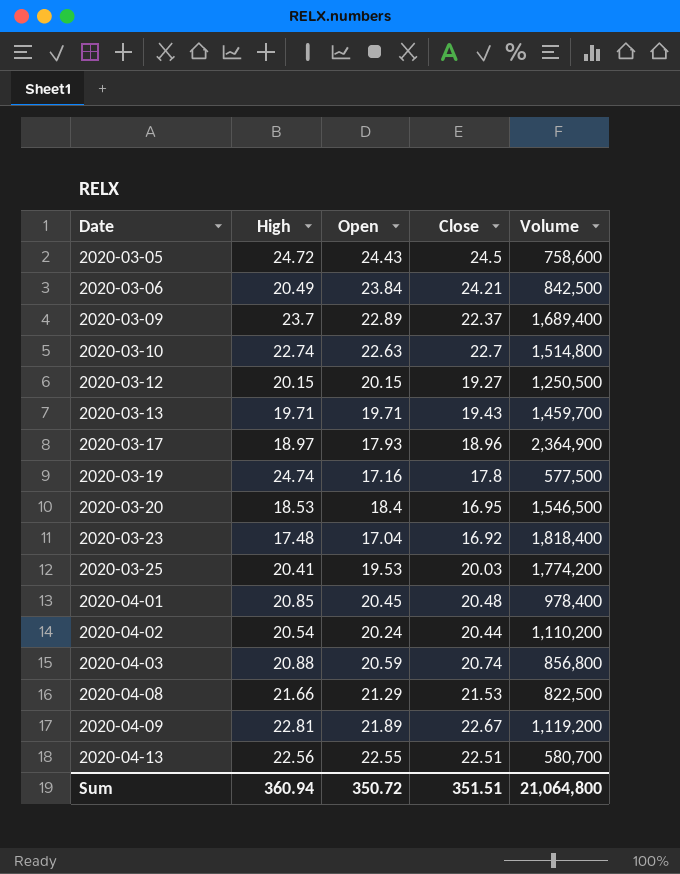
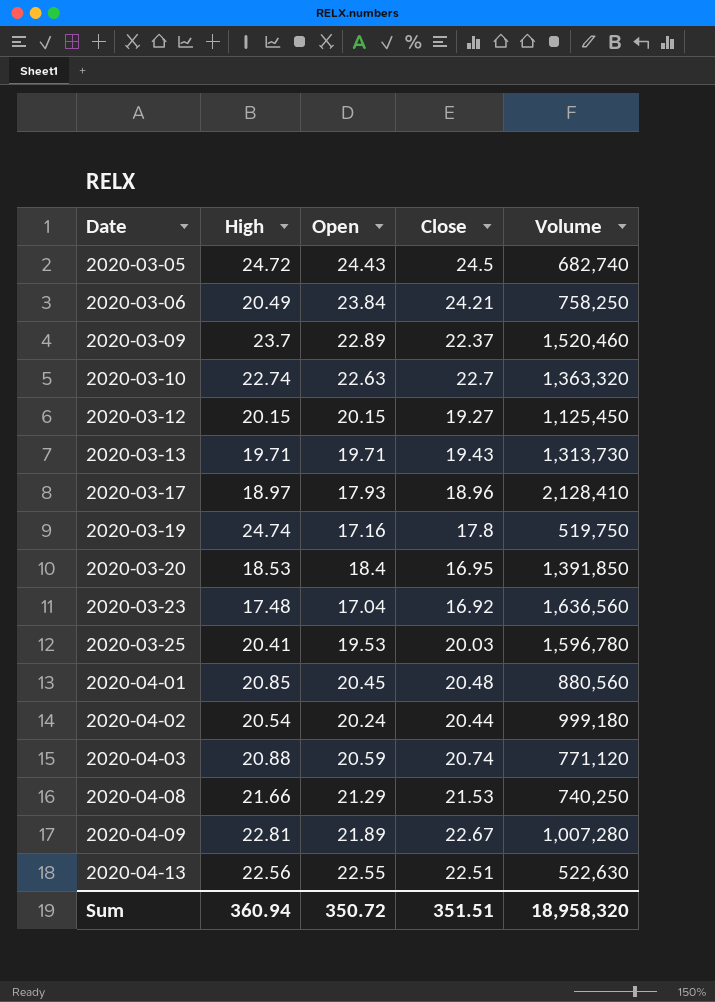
2020-03-05 | Volume: 758,600 -> 682,740
2020-03-06 | Volume: 842,500 -> 758,250
2020-03-09 | Volume: 1,689,400 -> 1,520,460
2020-03-10 | Volume: 1,514,800 -> 1,363,320
2020-03-12 | Volume: 1,250,500 -> 1,125,450
2020-03-13 | Volume: 1,459,700 -> 1,313,730
2020-03-17 | Volume: 2,364,900 -> 2,128,410
2020-03-19 | Volume: 577,500 -> 519,750
2020-03-20 | Volume: 1,546,500 -> 1,391,850
2020-03-23 | Volume: 1,818,400 -> 1,636,560
2020-03-25 | Volume: 1,774,200 -> 1,596,780
2020-04-01 | Volume: 978,400 -> 880,560
2020-04-02 | Volume: 1,110,200 -> 999,180
2020-04-03 | Volume: 856,800 -> 771,120
2020-04-08 | Volume: 822,500 -> 740,250
2020-04-09 | Volume: 1,119,200 -> 1,007,280
2020-04-13 | Volume: 580,700 -> 522,630
Sum | Volume: 21,064,800 -> 18,958,320

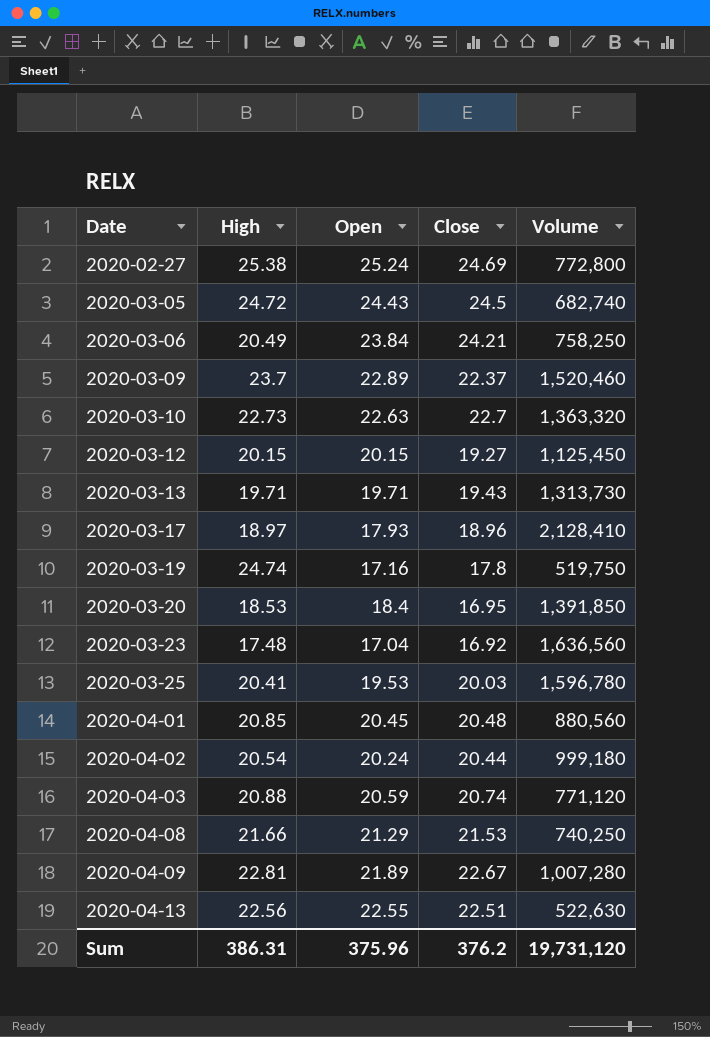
row 2020-02-27: none -> 25.38 | 25.24 | 24.69 | 772,800
2020-03-10 | High: 22.74 -> 22.73
Sum | High: 360.94 -> 386.31
Sum | Open: 350.72 -> 375.96
Sum | Close: 351.51 -> 376.2
Sum | Volume: 18,958,320 -> 19,731,120

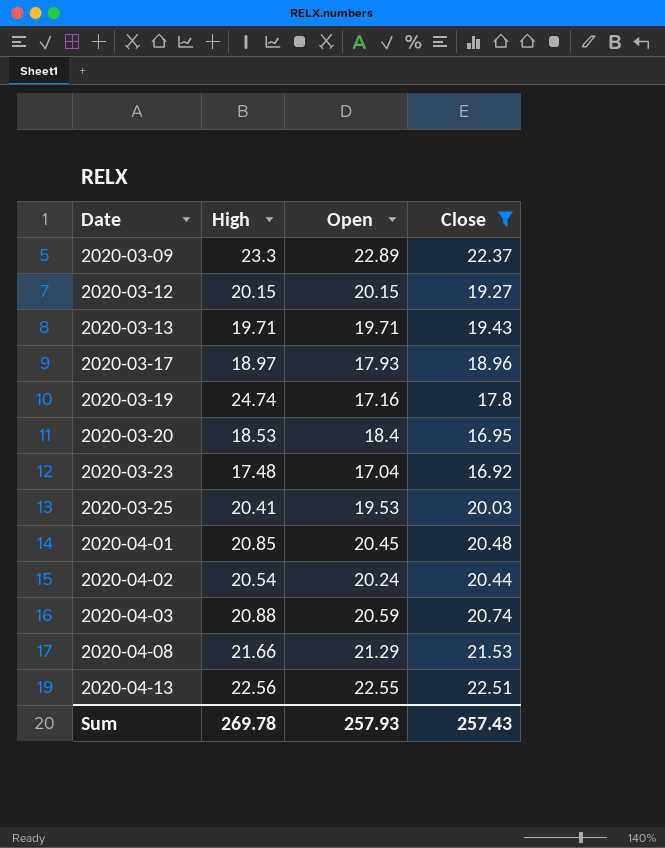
filter: none -> Close <= 22.51
column Volume | position: 5 -> none
2020-03-09 | High: 23.7 -> 23.3
Sum | High: 386.31 -> 269.78
Sum | Open: 375.96 -> 257.93
Sum | Close: 376.2 -> 257.43

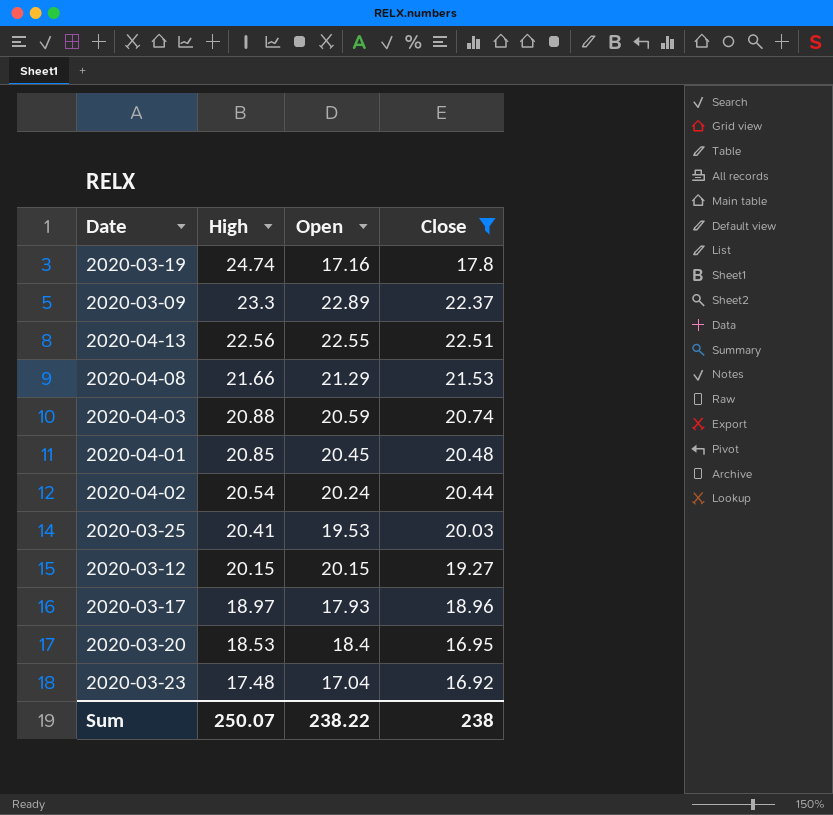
row order: Date ascending -> High descending
row 2020-03-13: 19.71 | 19.71 | 19.43 -> none
Sum | High: 269.78 -> 250.07
Sum | Open: 257.93 -> 238.22
Sum | Close: 257.43 -> 238

